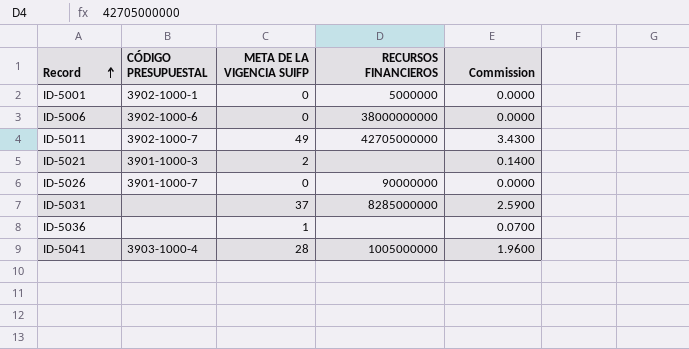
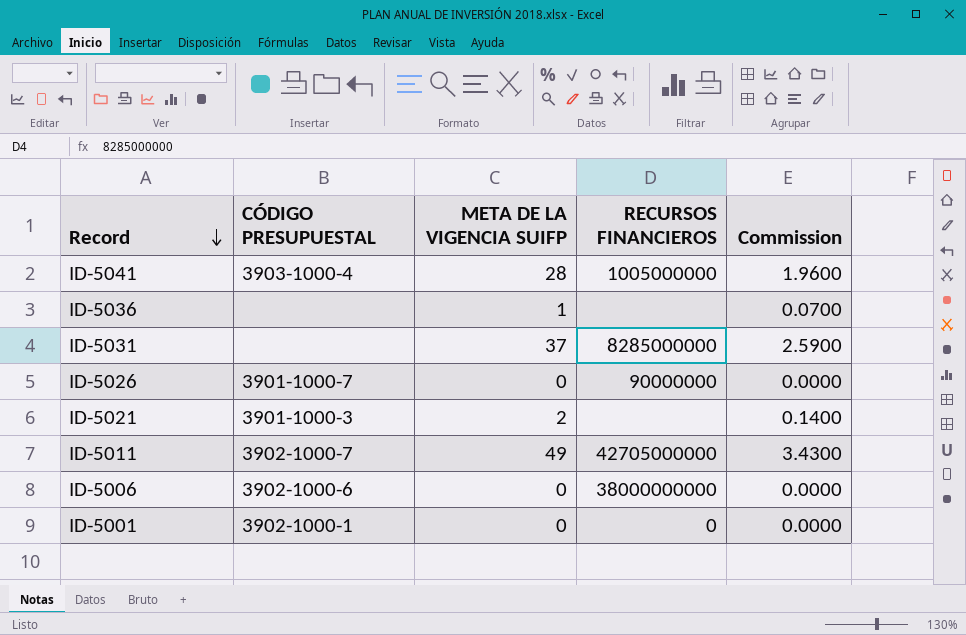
row order: Record ascending -> Record descending
ID-5001 | RECURSOS FINANCIEROS: 5000000 -> 0

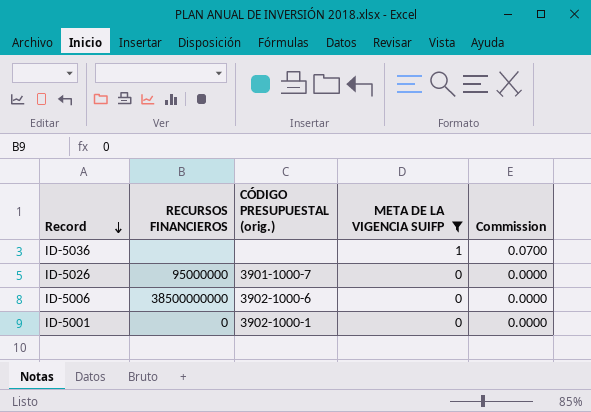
filter: none -> META DE LA VIGENCIA SUIFP <= 1
column RECURSOS FINANCIEROS | position: 4 -> 2
column name: CÓDIGO PRESUPUESTAL -> CÓDIGO PRESUPUESTAL (orig.)
ID-5026 | RECURSOS FINANCIEROS: 90000000 -> 95000000
ID-5006 | RECURSOS FINANCIEROS: 38000000000 -> 38500000000

